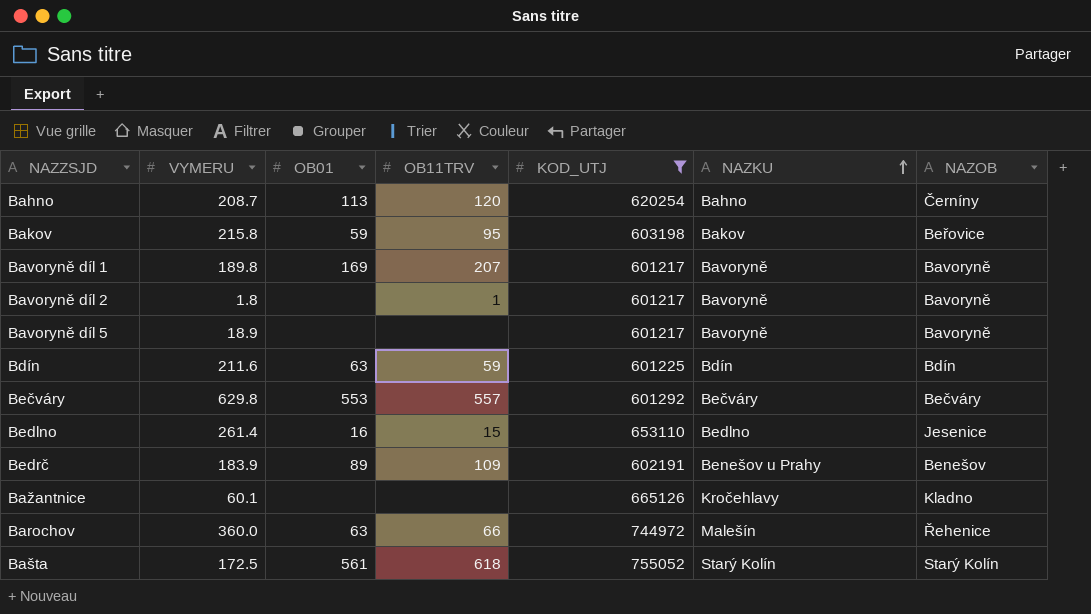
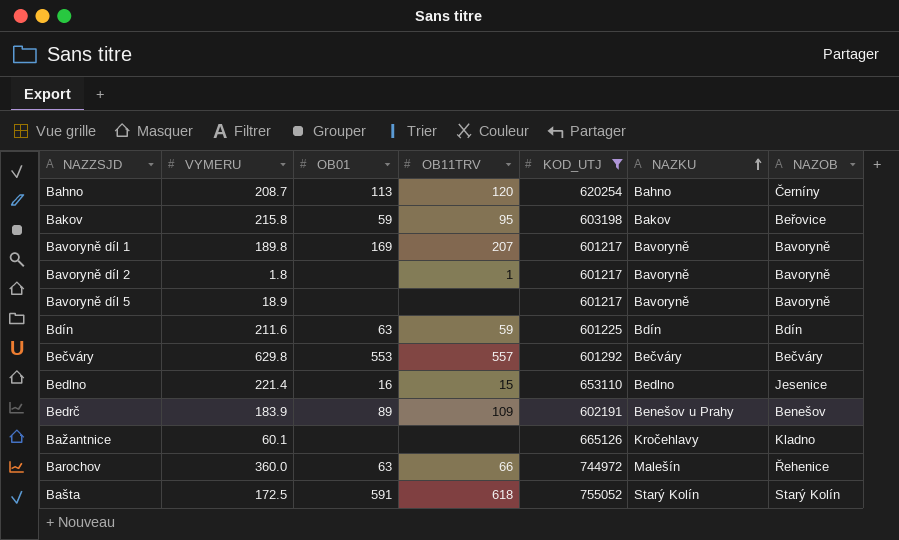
Bedlno | VYMERU: 261.4 -> 221.4
Bašta | OB01: 561 -> 591

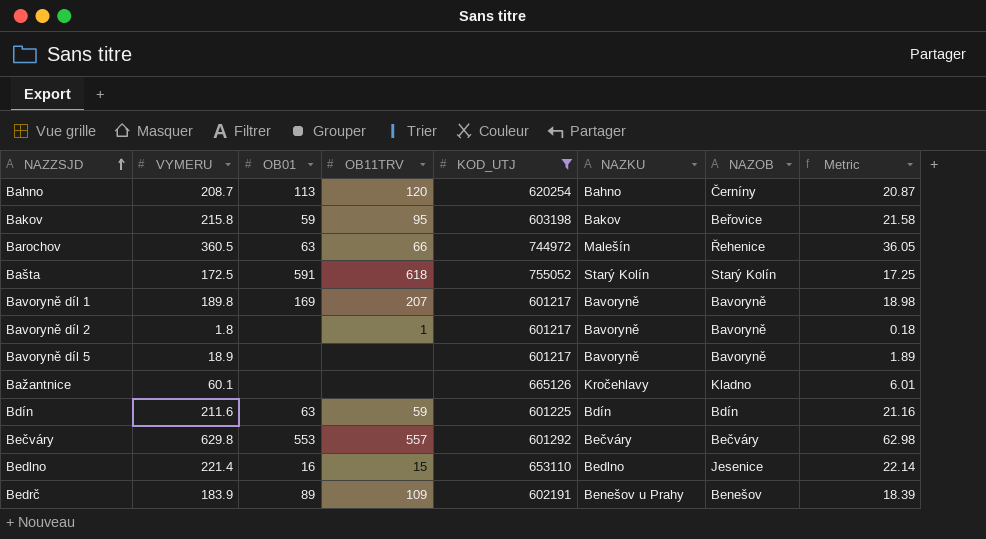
row order: NAZKU ascending -> NAZZSJD ascending
column Metric | formula: none -> [VYMERU] * 0.1
Barochov | VYMERU: 360.0 -> 360.5

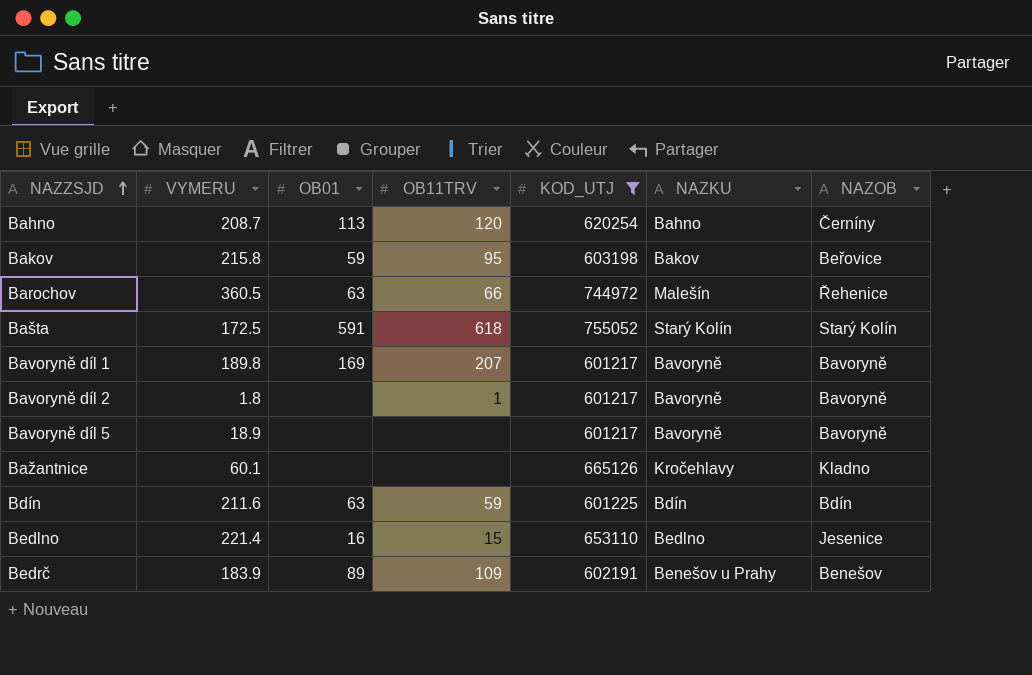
column Metric | formula: [VYMERU] * 0.1 -> none
row Bečváry: 629.8 | 553 | 557 | 601292 | Bečváry | Bečváry | 62.98 -> none

